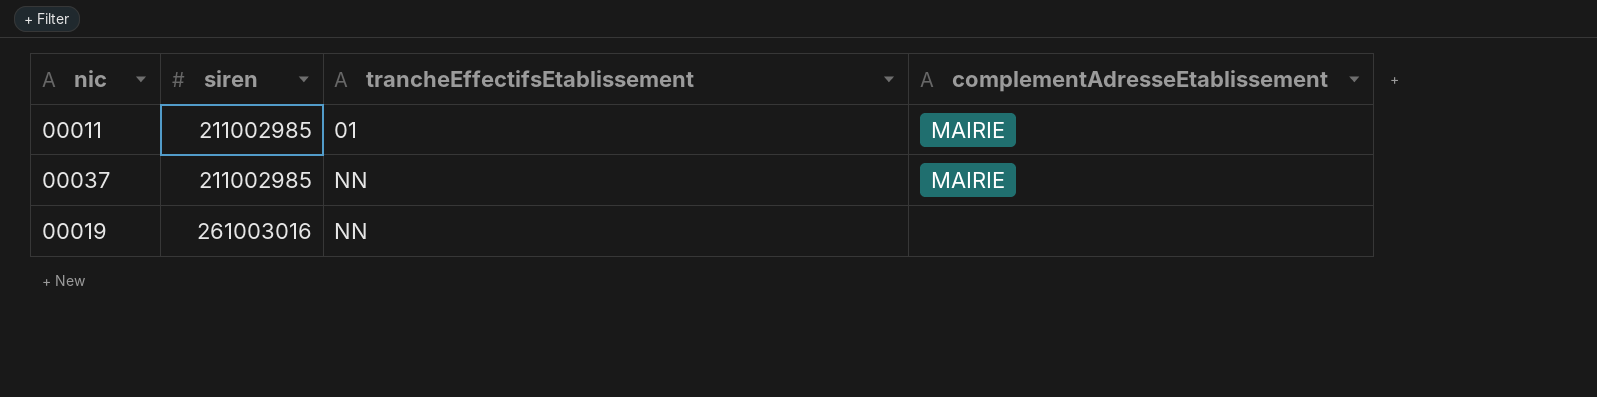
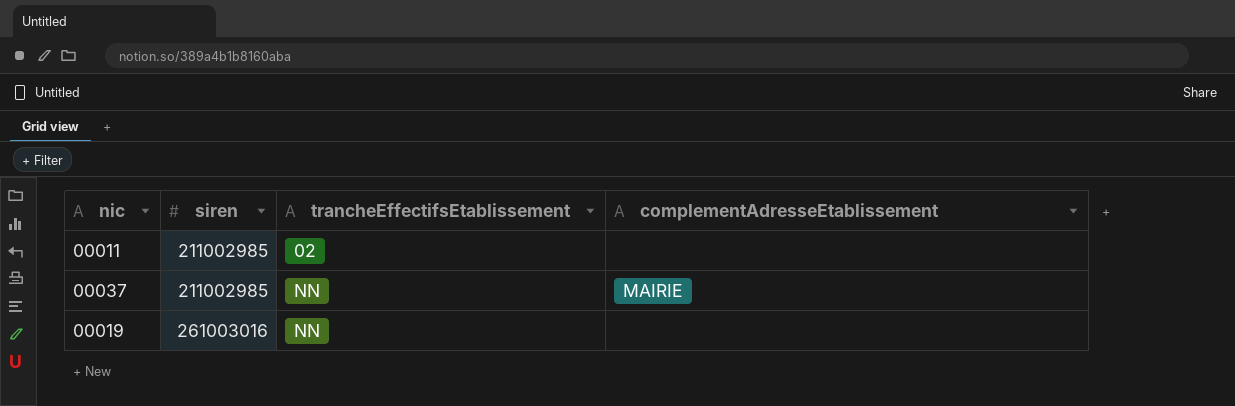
00011 | trancheEffectifsEtablissement: 01 -> 02
00011 | complementAdresseEtablissement: MAIRIE -> none

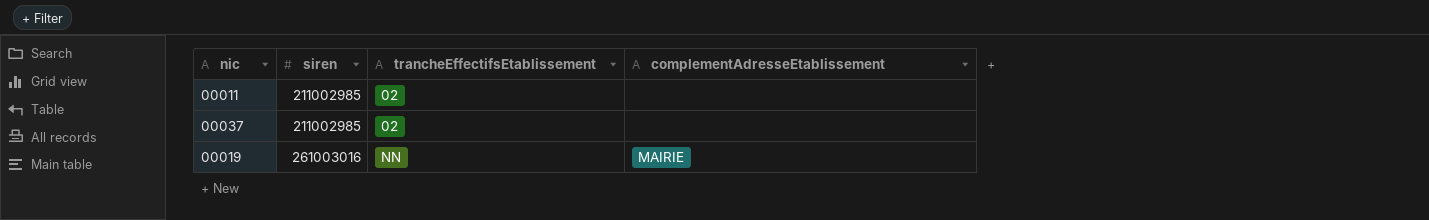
00037 | trancheEffectifsEtablissement: NN -> 02
00037 | complementAdresseEtablissement: MAIRIE -> none
00019 | complementAdresseEtablissement: none -> MAIRIE

